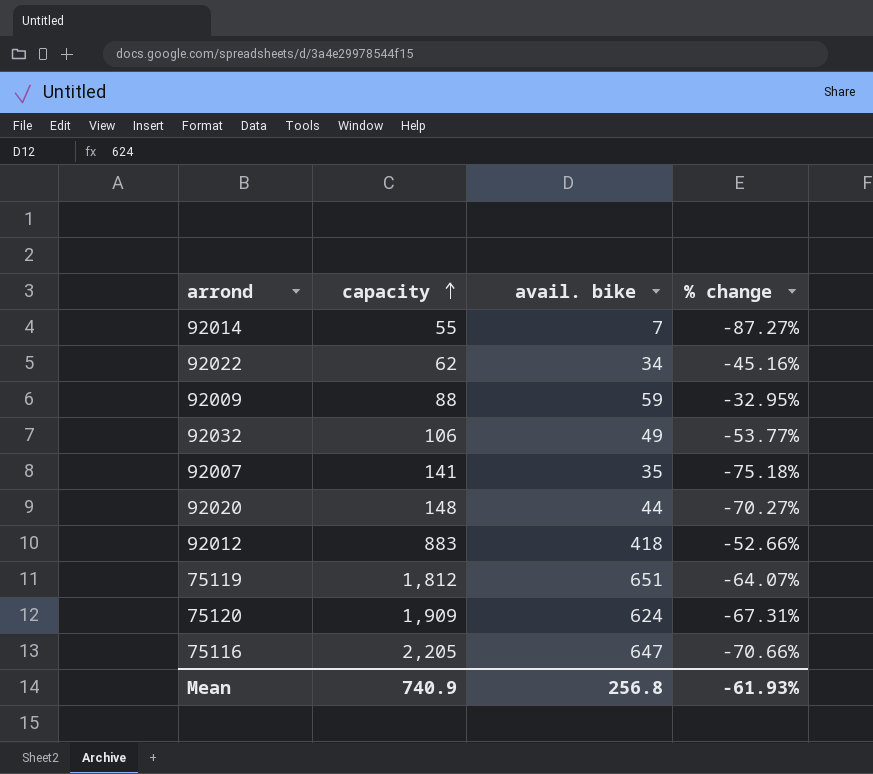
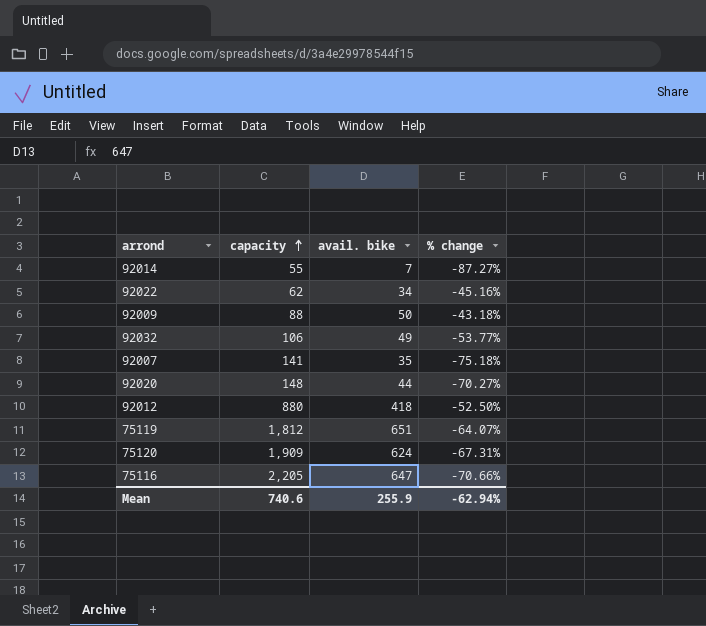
92009 | avail. bike: 59 -> 50
92009 | % change: -32.95% -> -43.18%
92012 | capacity: 883 -> 880
92012 | % change: -52.66% -> -52.50%
Mean | capacity: 740.9 -> 740.6
Mean | avail. bike: 256.8 -> 255.9
Mean | % change: -61.93% -> -62.94%

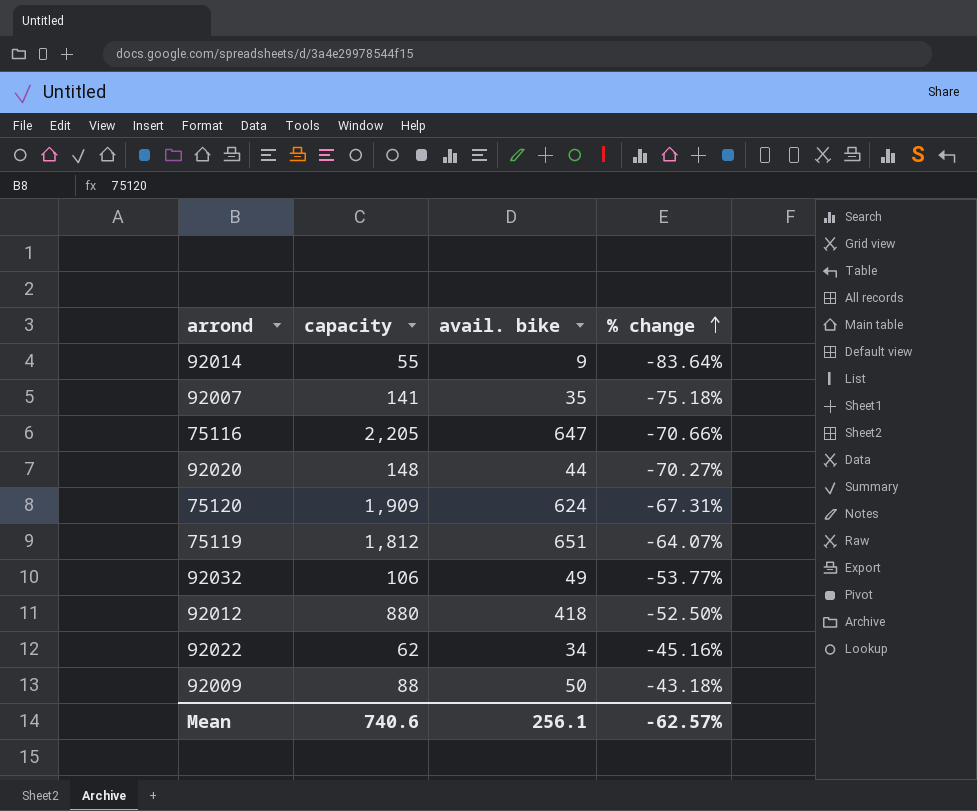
row order: capacity ascending -> % change ascending
92014 | avail. bike: 7 -> 9
92014 | % change: -87.27% -> -83.64%
Mean | avail. bike: 255.9 -> 256.1
Mean | % change: -62.94% -> -62.57%

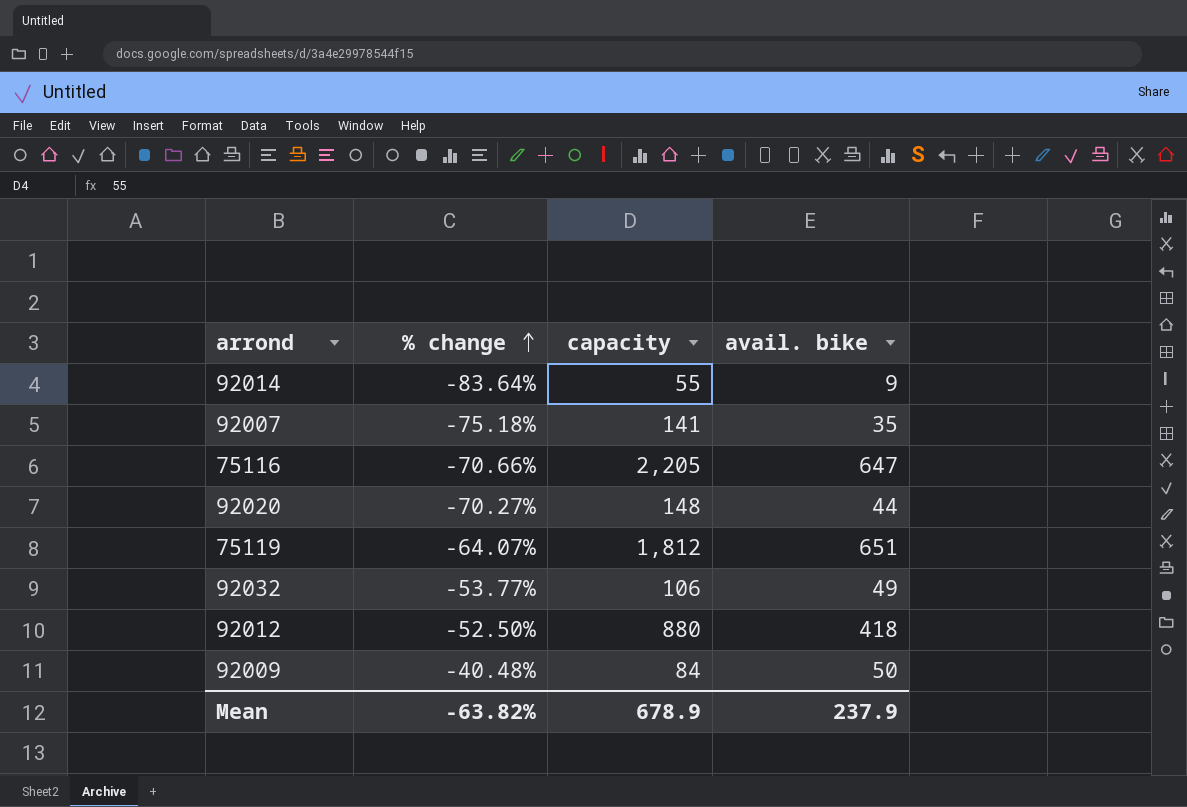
column % change | position: 4 -> 2
row 75120: 1,909 | 624 | -67.31% -> none
row 92022: 62 | 34 | -45.16% -> none
92009 | % change: -43.18% -> -40.48%
92009 | capacity: 88 -> 84
Mean | % change: -62.57% -> -63.82%
Mean | capacity: 740.6 -> 678.9
Mean | avail. bike: 256.1 -> 237.9

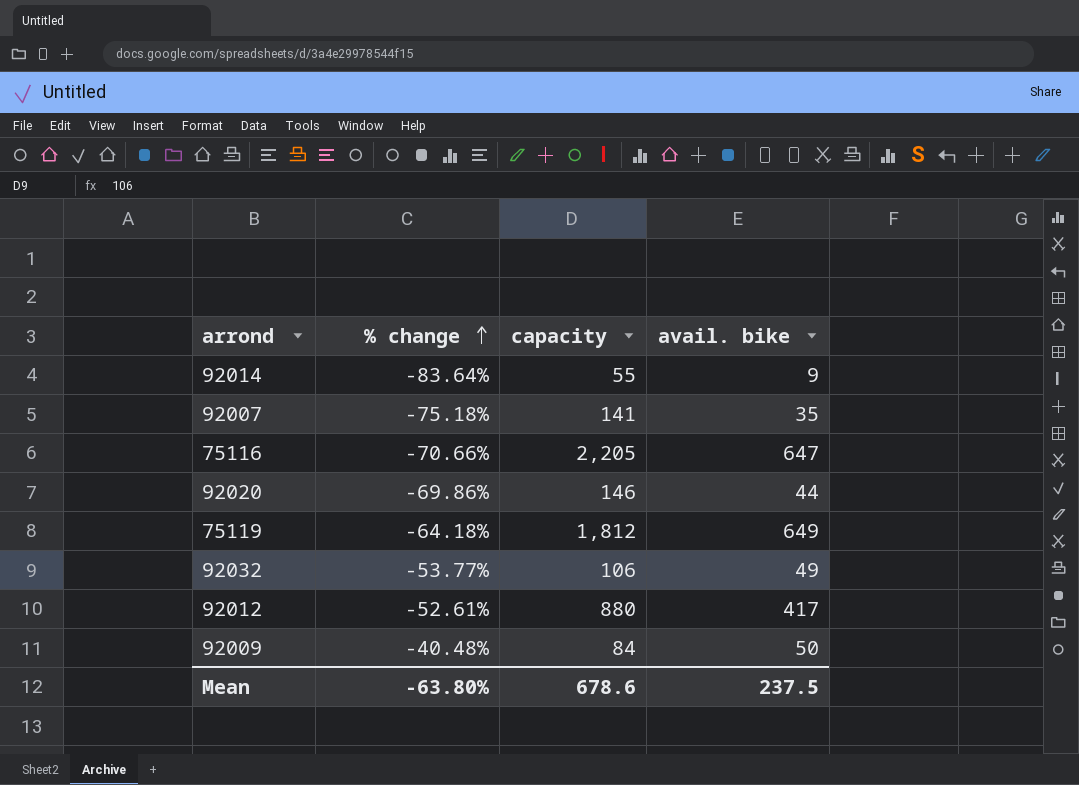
92020 | % change: -70.27% -> -69.86%
92020 | capacity: 148 -> 146
75119 | % change: -64.07% -> -64.18%
75119 | avail. bike: 651 -> 649
92012 | % change: -52.50% -> -52.61%
92012 | avail. bike: 418 -> 417
Mean | % change: -63.82% -> -63.80%
Mean | capacity: 678.9 -> 678.6
Mean | avail. bike: 237.9 -> 237.5

